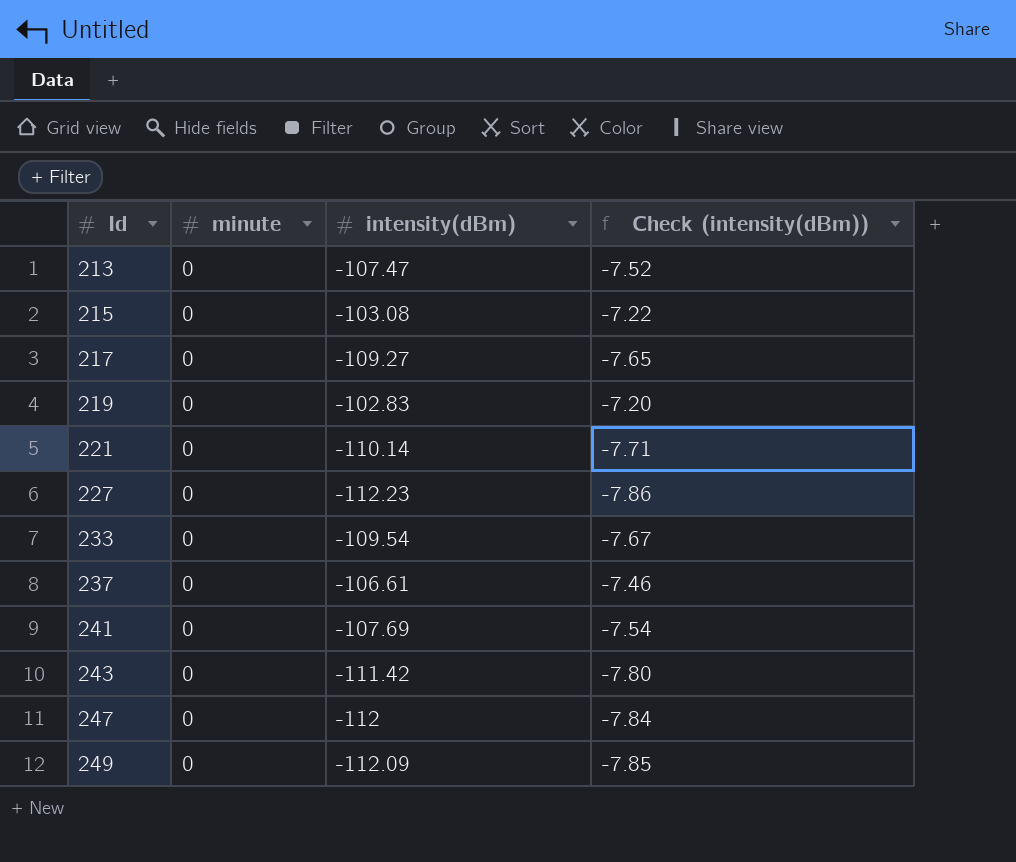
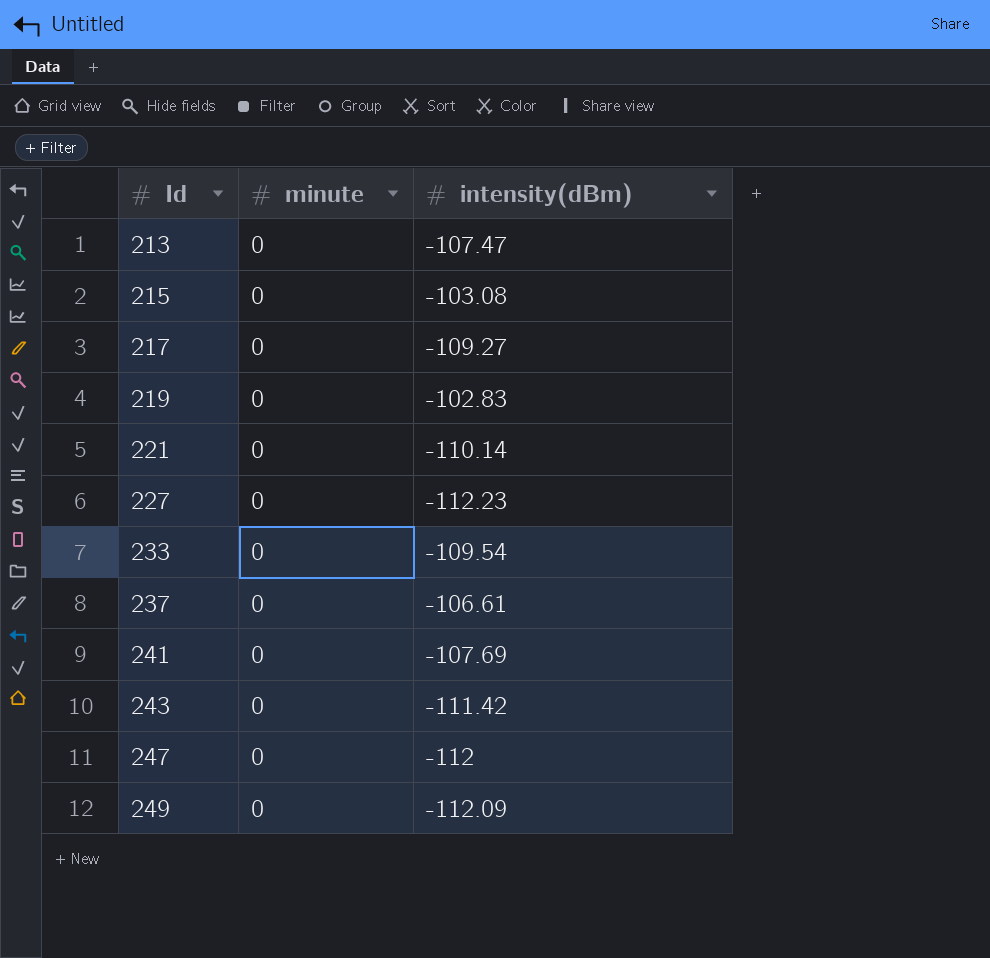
column Check (intensity(dBm)) | formula: [intensity(dBm)] * 0.07 -> none

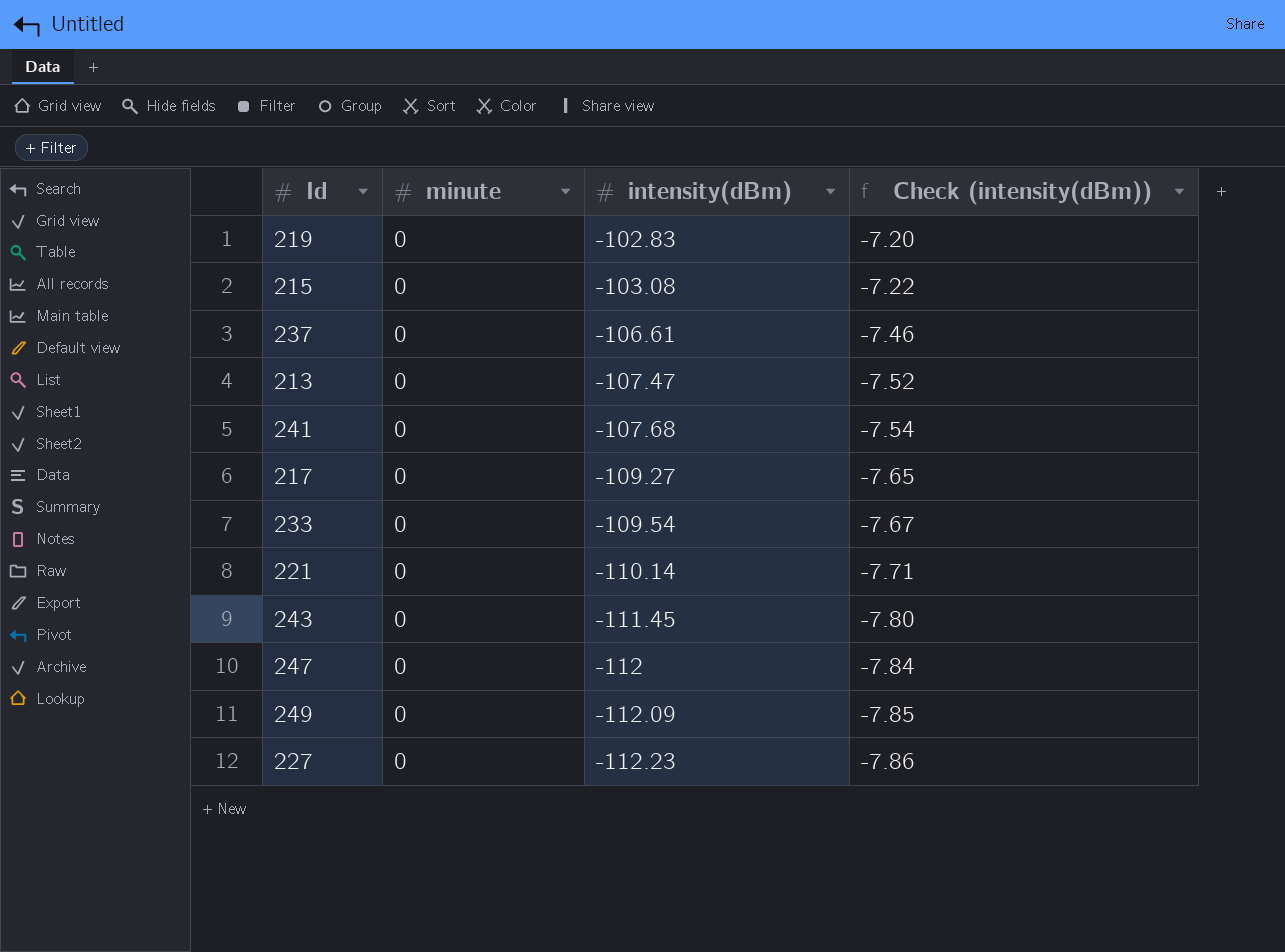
row order: Id ascending -> intensity(dBm) descending
column Check (intensity(dBm)) | formula: none -> [intensity(dBm)] * 0.07
241 | intensity(dBm): -107.69 -> -107.68
243 | intensity(dBm): -111.42 -> -111.45

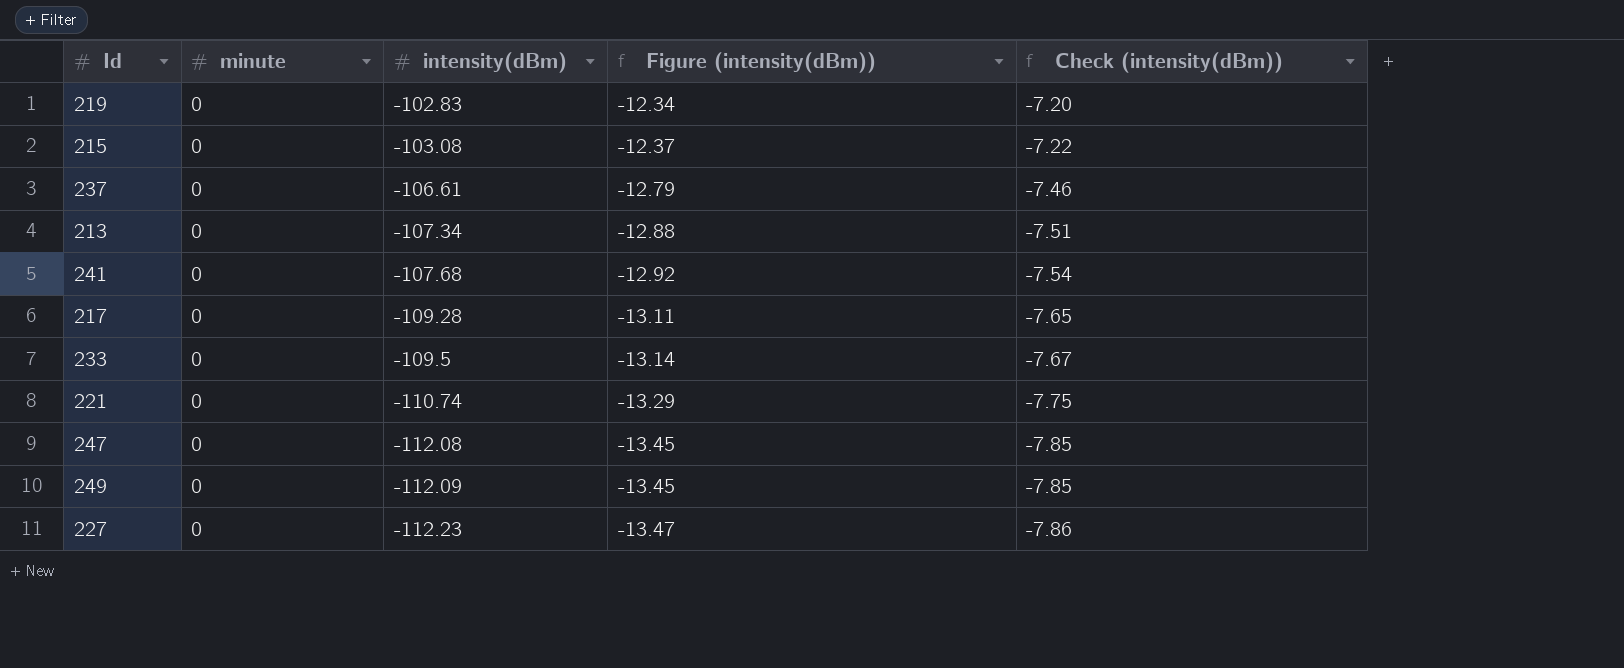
column Figure (intensity(dBm)) | formula: none -> [intensity(dBm)] * 0.12
row 243: 0 | -111.45 | -7.80 -> none
213 | intensity(dBm): -107.47 -> -107.34
213 | Check (intensity(dBm)): -7.52 -> -7.51
217 | intensity(dBm): -109.27 -> -109.28
233 | intensity(dBm): -109.54 -> -109.5
221 | intensity(dBm): -110.14 -> -110.74
221 | Check (intensity(dBm)): -7.71 -> -7.75
247 | intensity(dBm): -112 -> -112.08
247 | Check (intensity(dBm)): -7.84 -> -7.85

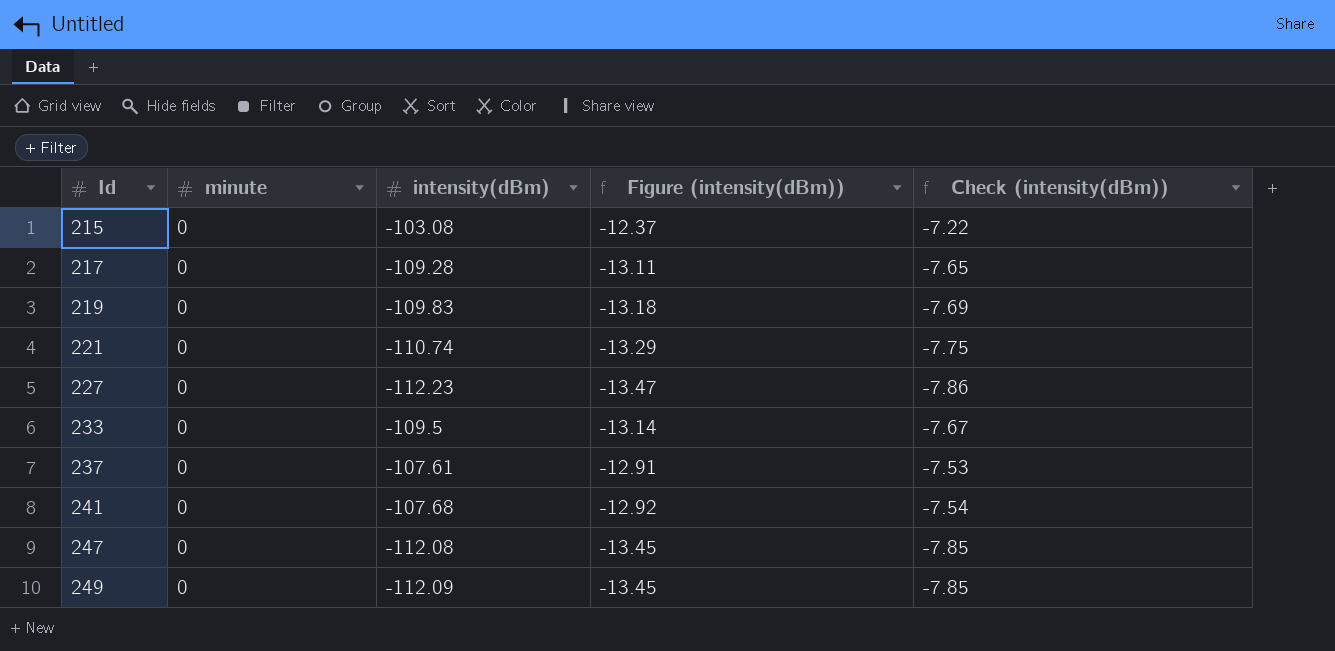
row order: intensity(dBm) descending -> Id ascending
row 213: 0 | -107.34 | -12.88 | -7.51 -> none
219 | intensity(dBm): -102.83 -> -109.83
219 | Figure (intensity(dBm)): -12.34 -> -13.18
219 | Check (intensity(dBm)): -7.20 -> -7.69
237 | intensity(dBm): -106.61 -> -107.61
237 | Figure (intensity(dBm)): -12.79 -> -12.91
237 | Check (intensity(dBm)): -7.46 -> -7.53

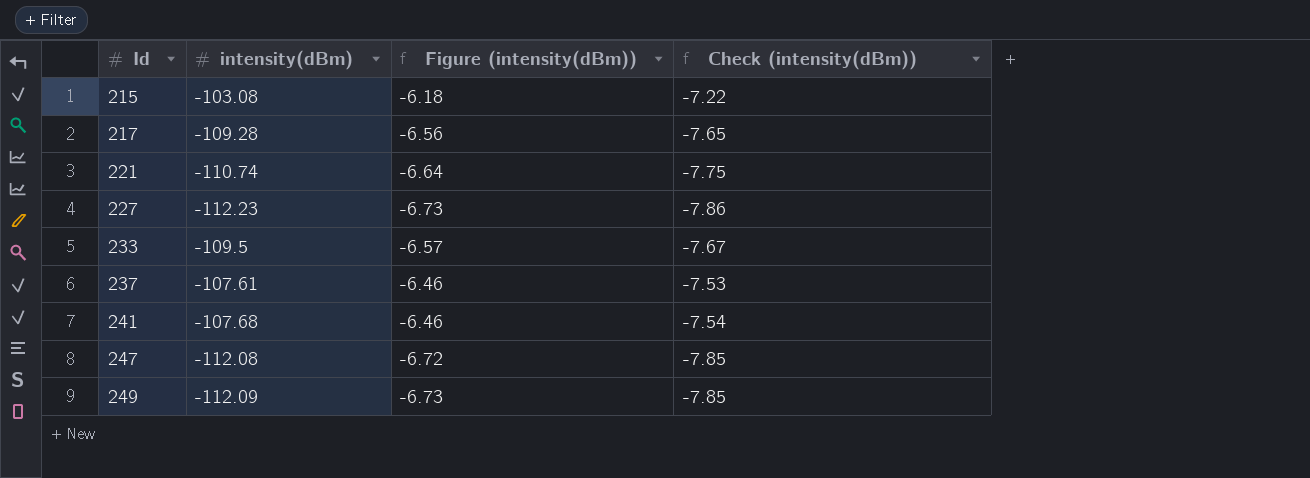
column minute | position: 2 -> none
column Figure (intensity(dBm)) | formula: [intensity(dBm)] * 0.12 -> [intensity(dBm)] * 0.06
row 219: 0 | -109.83 | -13.18 | -7.69 -> none

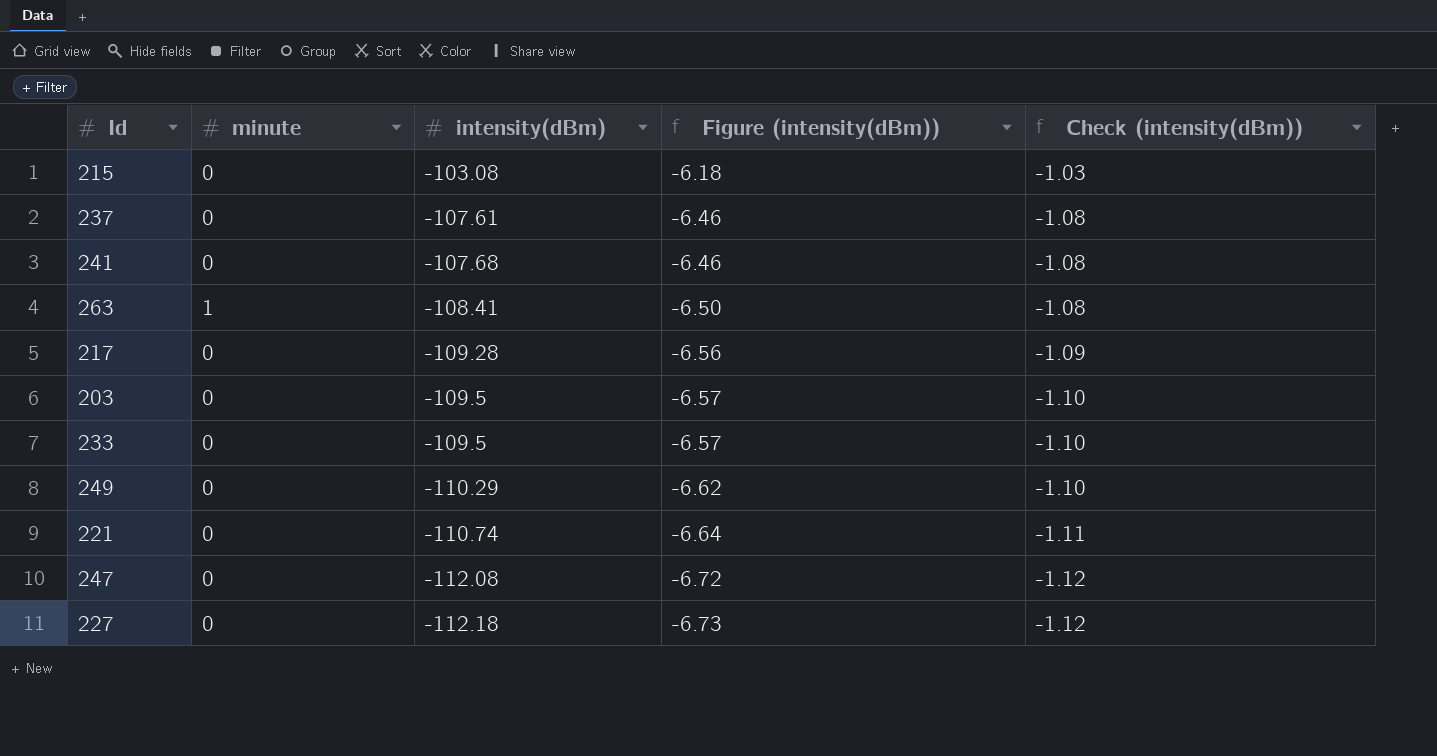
row order: Id ascending -> intensity(dBm) descending
column minute | position: none -> 2
column Check (intensity(dBm)) | formula: [intensity(dBm)] * 0.07 -> [intensity(dBm)] * 0.01
row 263: none -> 1 | -108.41 | -6.50 | -1.08
row 203: none -> 0 | -109.5 | -6.57 | -1.10
249 | intensity(dBm): -112.09 -> -110.29
249 | Figure (intensity(dBm)): -6.73 -> -6.62
227 | intensity(dBm): -112.23 -> -112.18

